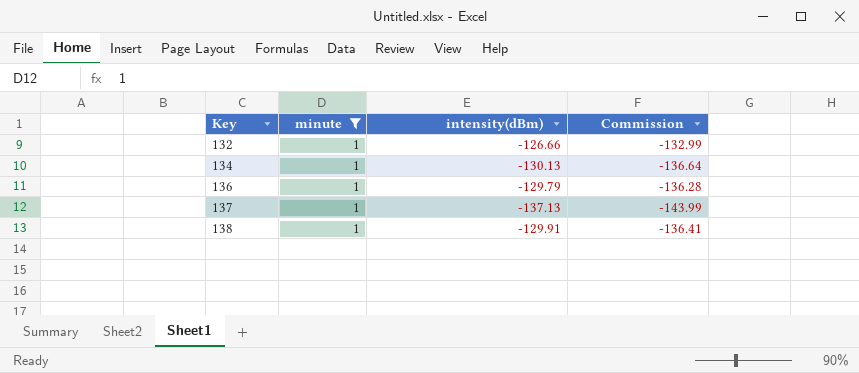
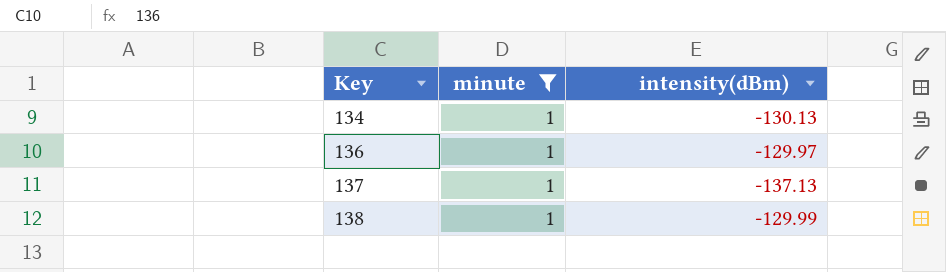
column Commission | formula: [intensity(dBm)] * 1.05 -> none
row 132: 1 | -126.66 | -132.99 -> none
136 | intensity(dBm): -129.79 -> -129.97
138 | intensity(dBm): -129.91 -> -129.99

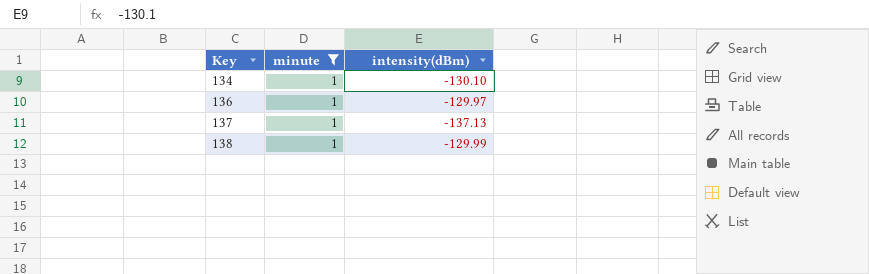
134 | intensity(dBm): -130.13 -> -130.10

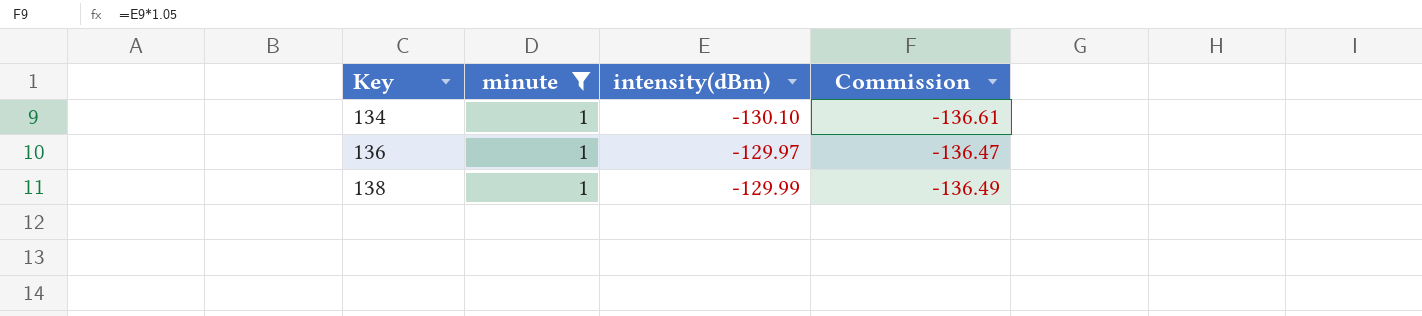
column Commission | formula: none -> [intensity(dBm)] * 1.05
row 137: 1 | -137.13 -> none

